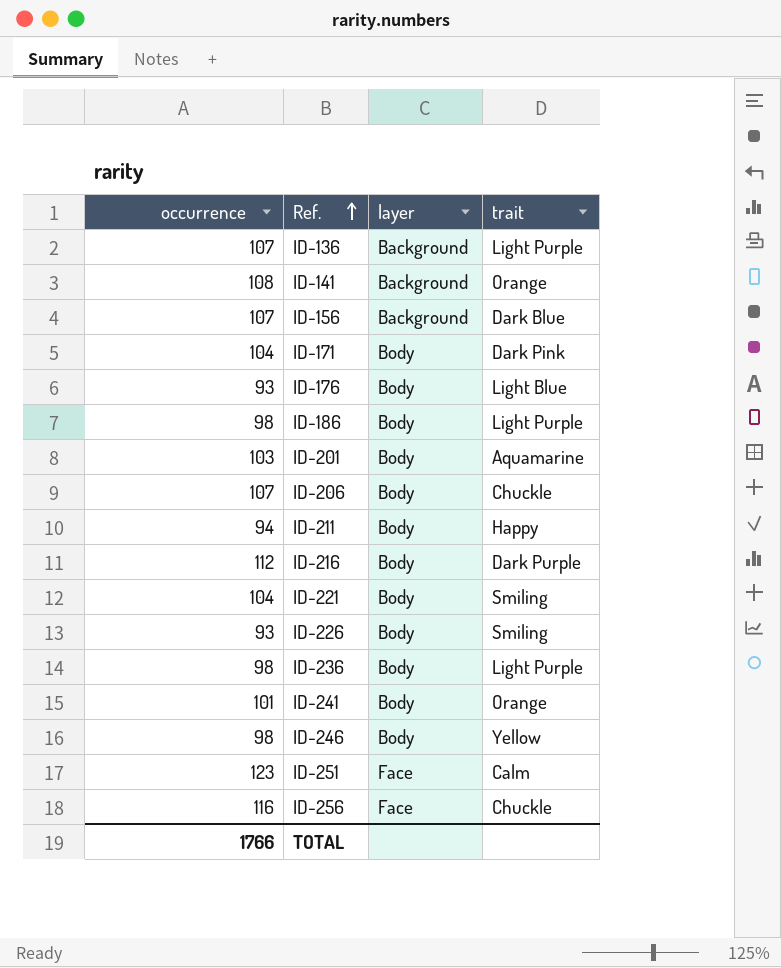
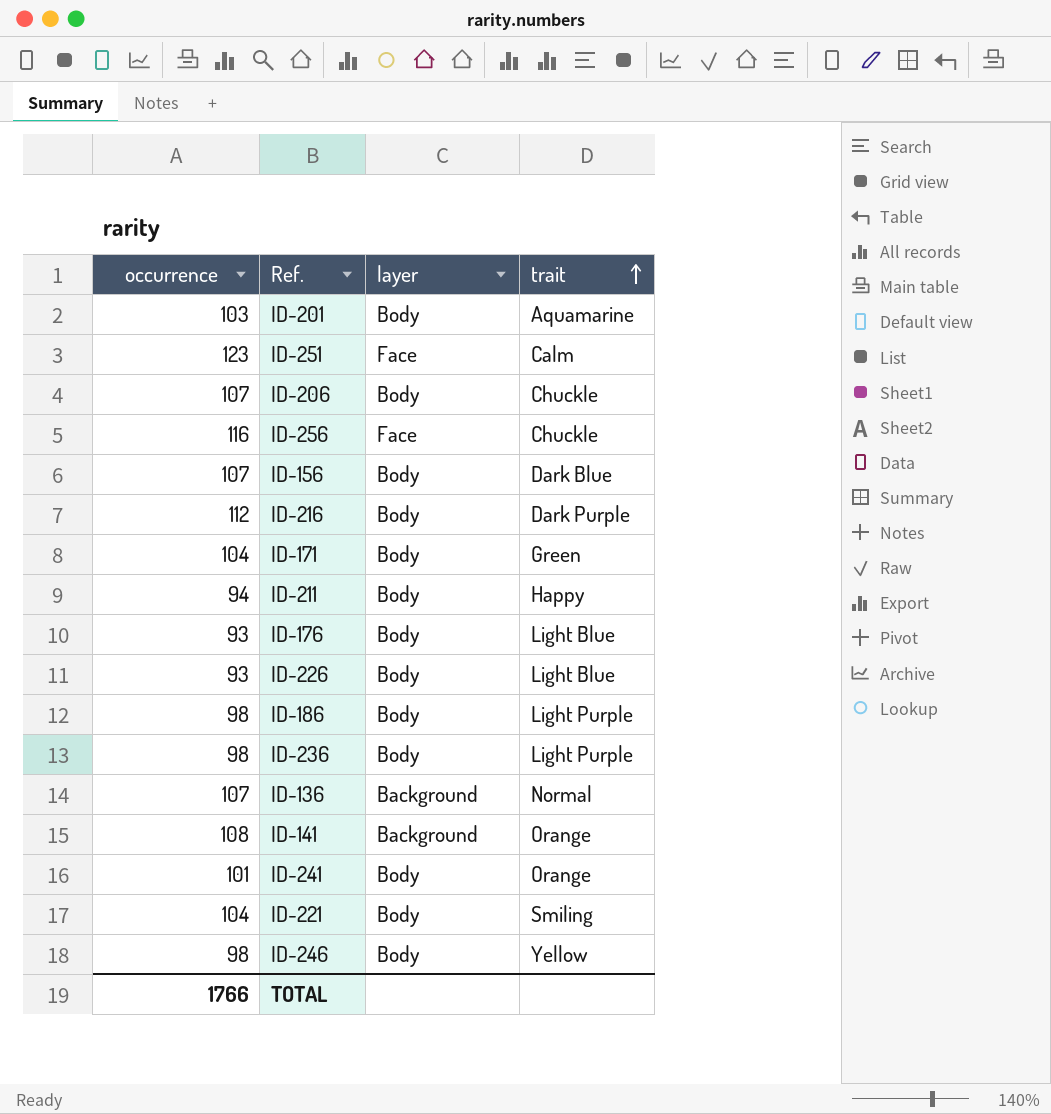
row order: Ref. ascending -> trait ascending
ID-156 | layer: Background -> Body
ID-171 | trait: Dark Pink -> Green
ID-226 | trait: Smiling -> Light Blue
ID-136 | trait: Light Purple -> Normal

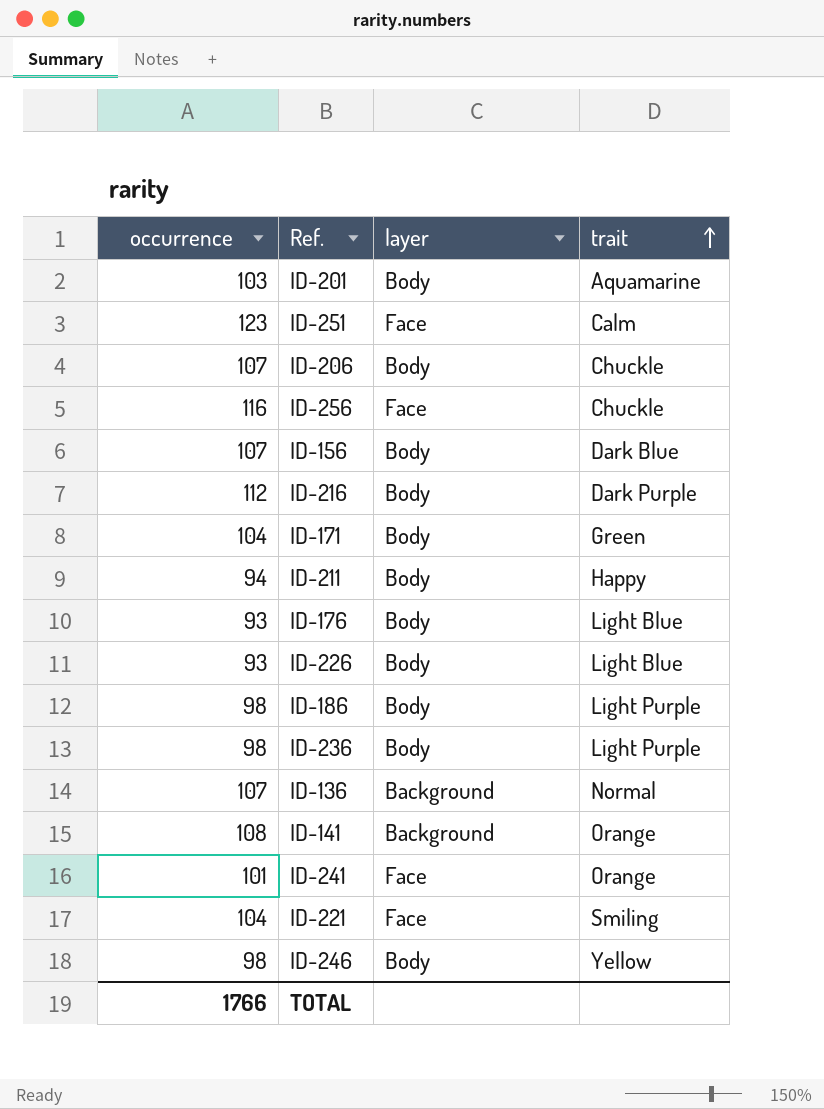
ID-241 | layer: Body -> Face
ID-221 | layer: Body -> Face

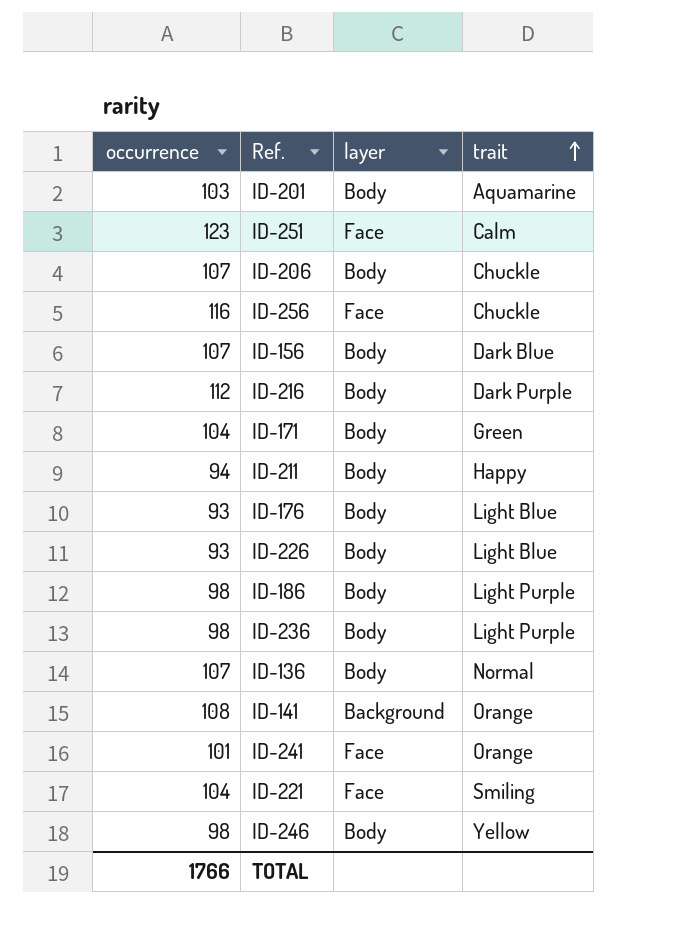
ID-136 | layer: Background -> Body

